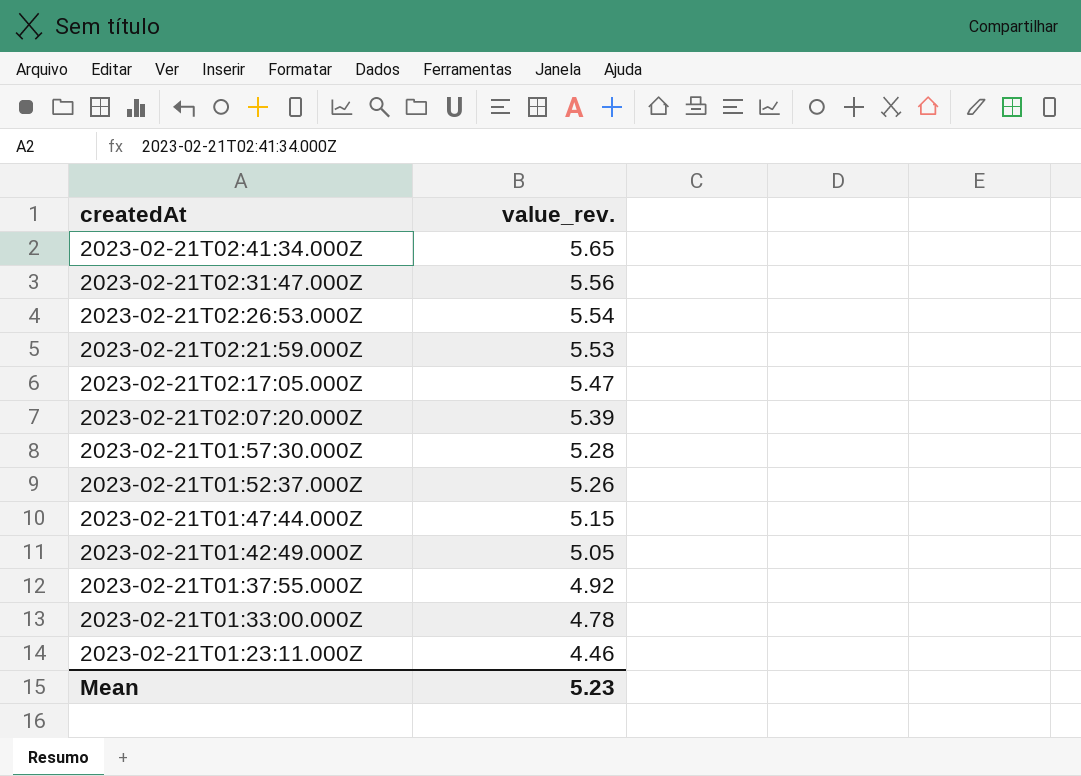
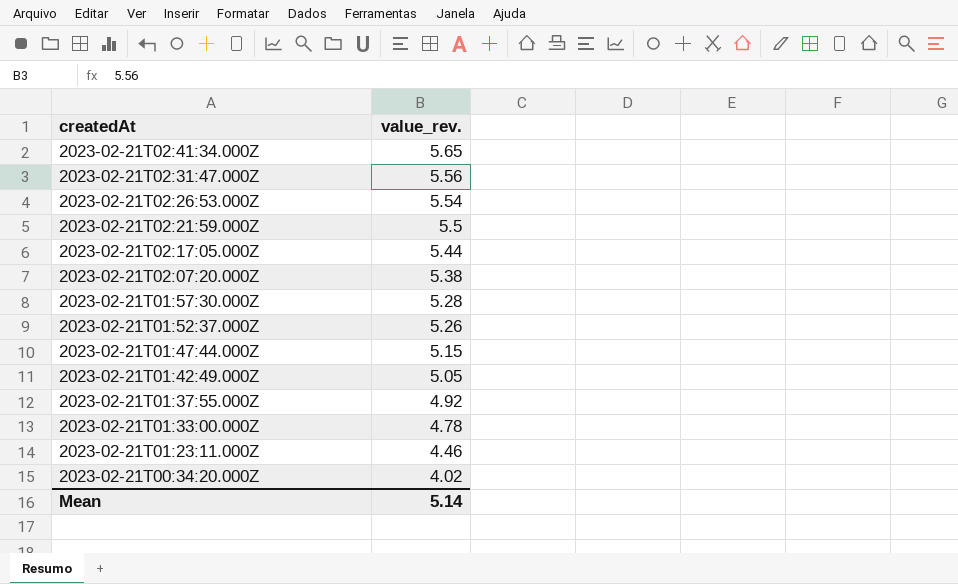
2023-02-21T02:21:59.000Z | value_rev.: 5.53 -> 5.5
2023-02-21T02:17:05.000Z | value_rev.: 5.47 -> 5.44
2023-02-21T02:07:20.000Z | value_rev.: 5.39 -> 5.38
row 2023-02-21T00:34:20.000Z: none -> 4.02
Mean | value_rev.: 5.23 -> 5.14

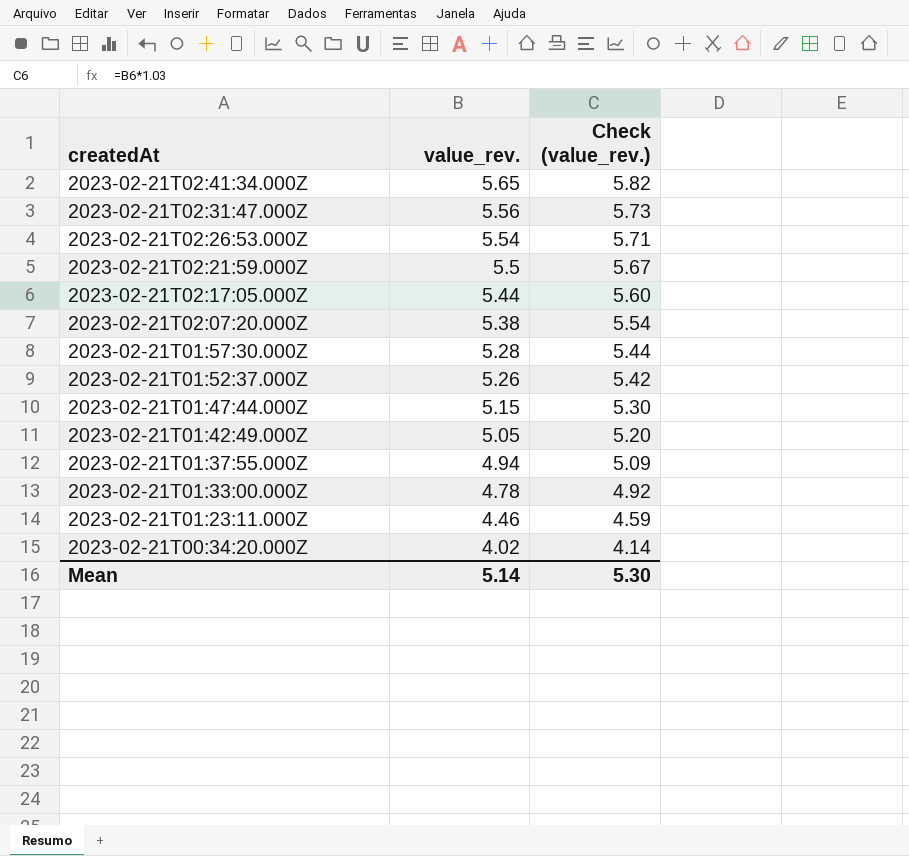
column Check (value_rev.) | formula: none -> [value_rev.] * 1.03
2023-02-21T01:37:55.000Z | value_rev.: 4.92 -> 4.94

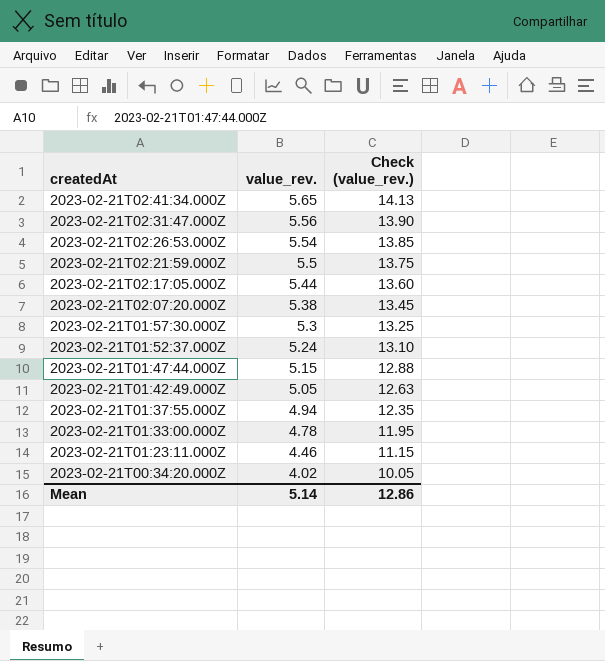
column Check (value_rev.) | formula: [value_rev.] * 1.03 -> [value_rev.] * 2.5
2023-02-21T01:57:30.000Z | value_rev.: 5.28 -> 5.3
2023-02-21T01:52:37.000Z | value_rev.: 5.26 -> 5.24
Mean | Check (value_rev.): 5.30 -> 12.86

